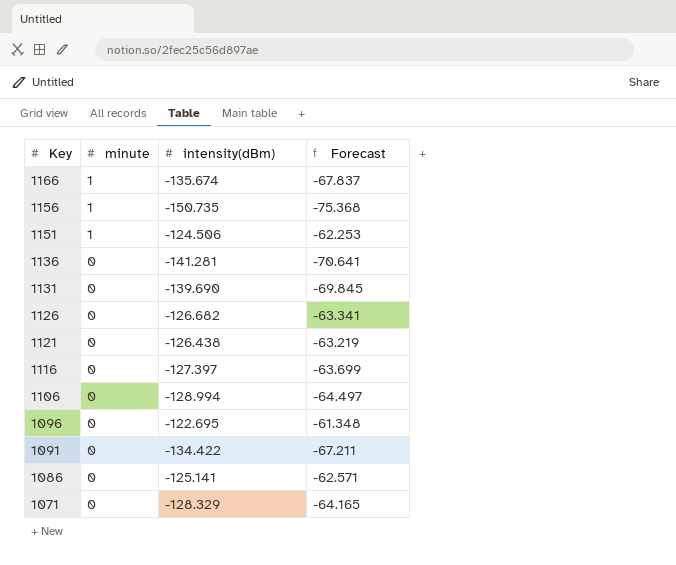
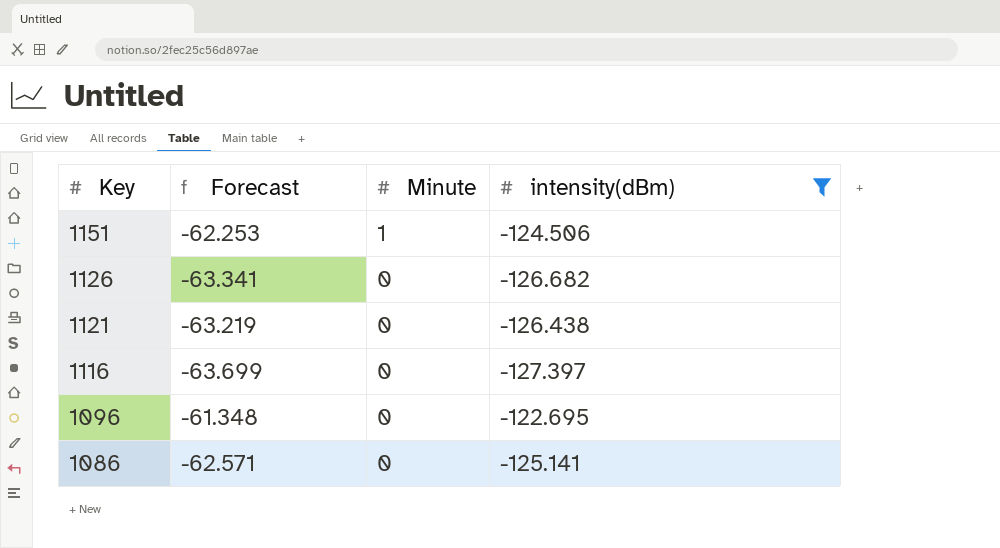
filter: none -> intensity(dBm) >= -127.397
column Forecast | position: 4 -> 2
column name: minute -> Minute

